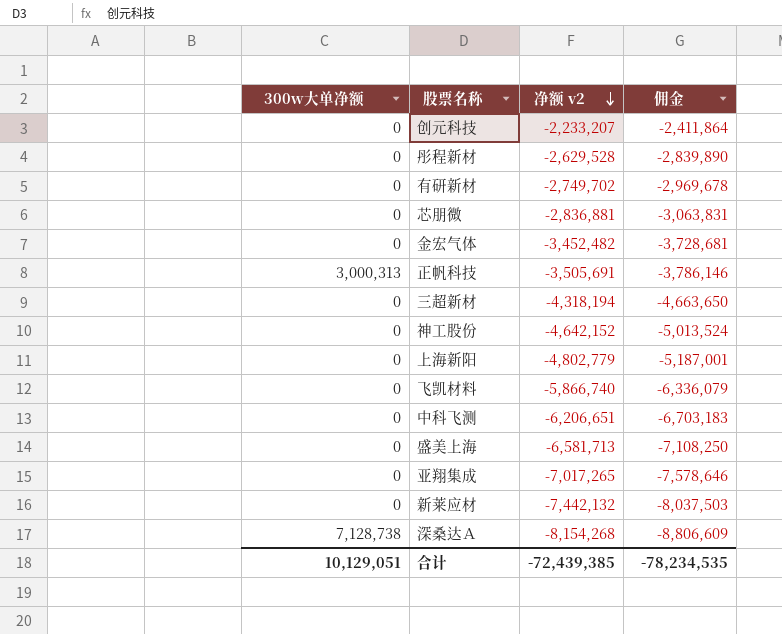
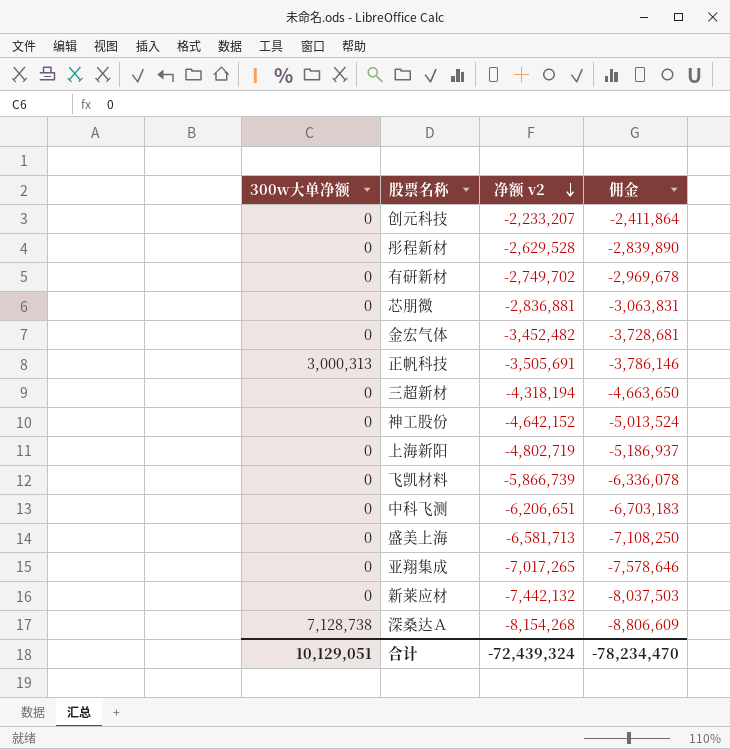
上海新阳 | 净额 v2: -4,802,779 -> -4,802,719
上海新阳 | 佣金: -5,187,001 -> -5,186,937
飞凯材料 | 净额 v2: -5,866,740 -> -5,866,739
飞凯材料 | 佣金: -6,336,079 -> -6,336,078
合计 | 净额 v2: -72,439,385 -> -72,439,324
合计 | 佣金: -78,234,535 -> -78,234,470

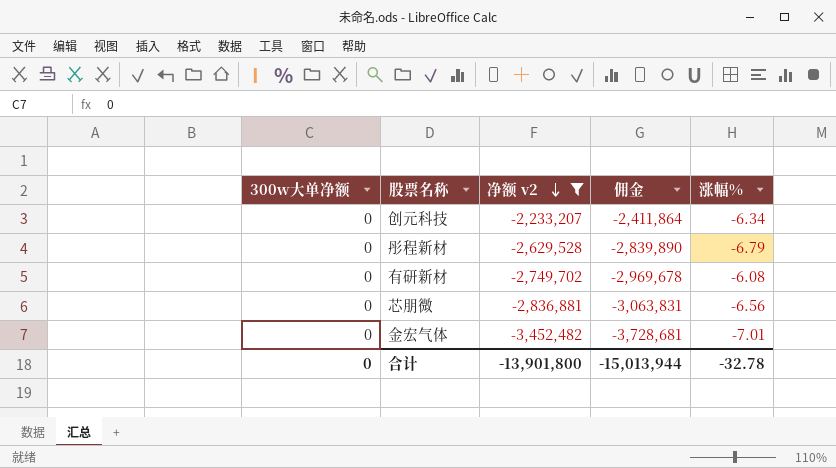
filter: none -> 净额 v2 >= -3,452,482
column 涨幅% | position: none -> 5
合计 | 300w大单净额: 10,129,051 -> 0
合计 | 净额 v2: -72,439,324 -> -13,901,800
合计 | 佣金: -78,234,470 -> -15,013,944

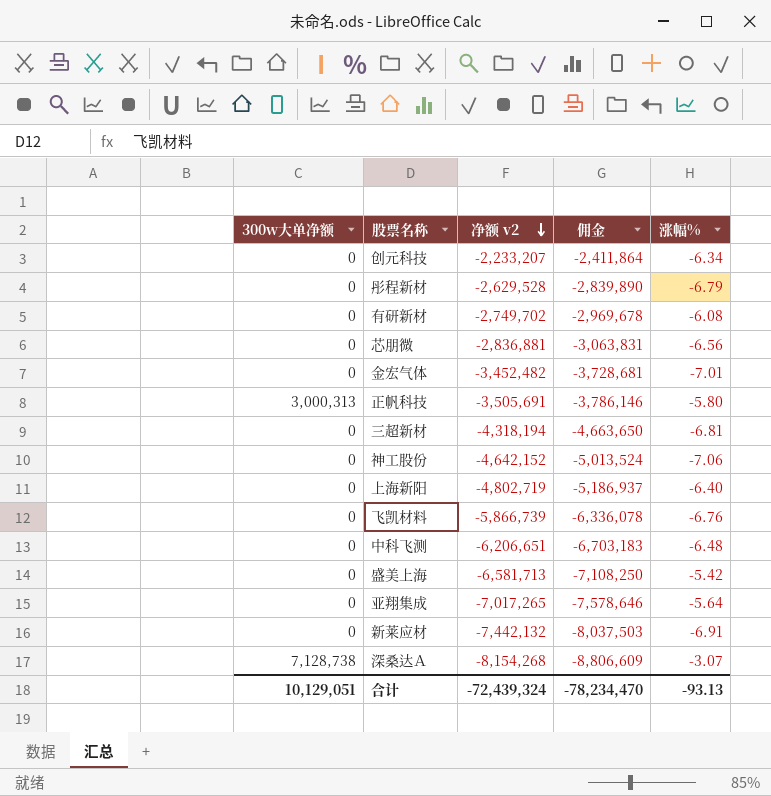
filter: 净额 v2 >= -3,452,482 -> none
合计 | 300w大单净额: 0 -> 10,129,051
合计 | 净额 v2: -13,901,800 -> -72,439,324
合计 | 佣金: -15,013,944 -> -78,234,470
合计 | 涨幅%: -32.78 -> -93.13

